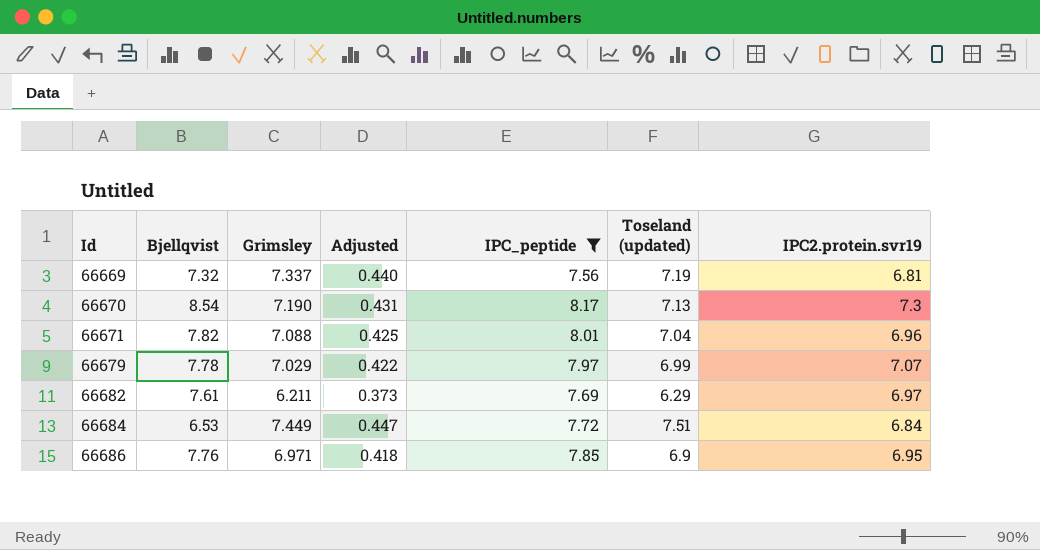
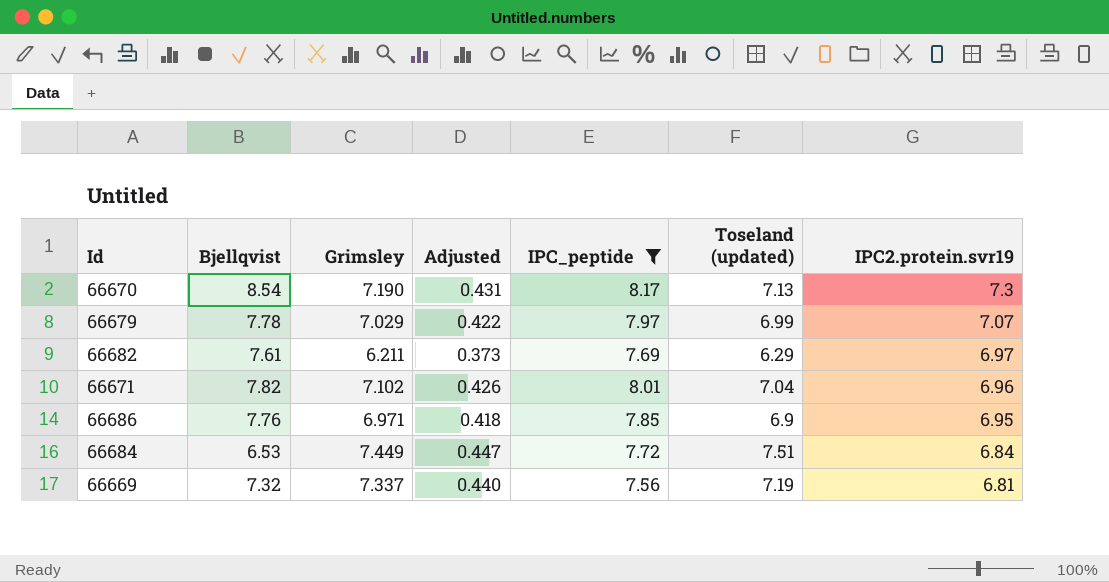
row order: Id ascending -> IPC2.protein.svr19 descending
66671 | Grimsley: 7.088 -> 7.102
66671 | Adjusted: 0.425 -> 0.426

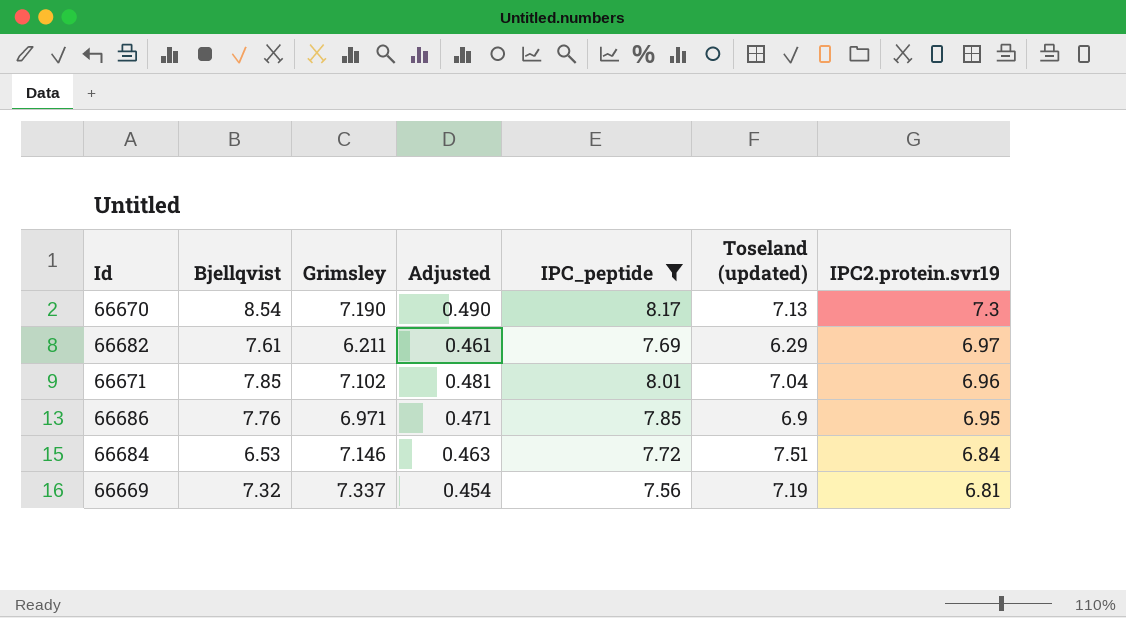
column Adjusted | formula: [Grimsley] * 0.06 -> [IPC_peptide] * 0.06
row 66679: 7.78 | 7.029 | 0.422 | 7.97 | 6.99 | 7.07 -> none
66671 | Bjellqvist: 7.82 -> 7.85
66684 | Grimsley: 7.449 -> 7.146

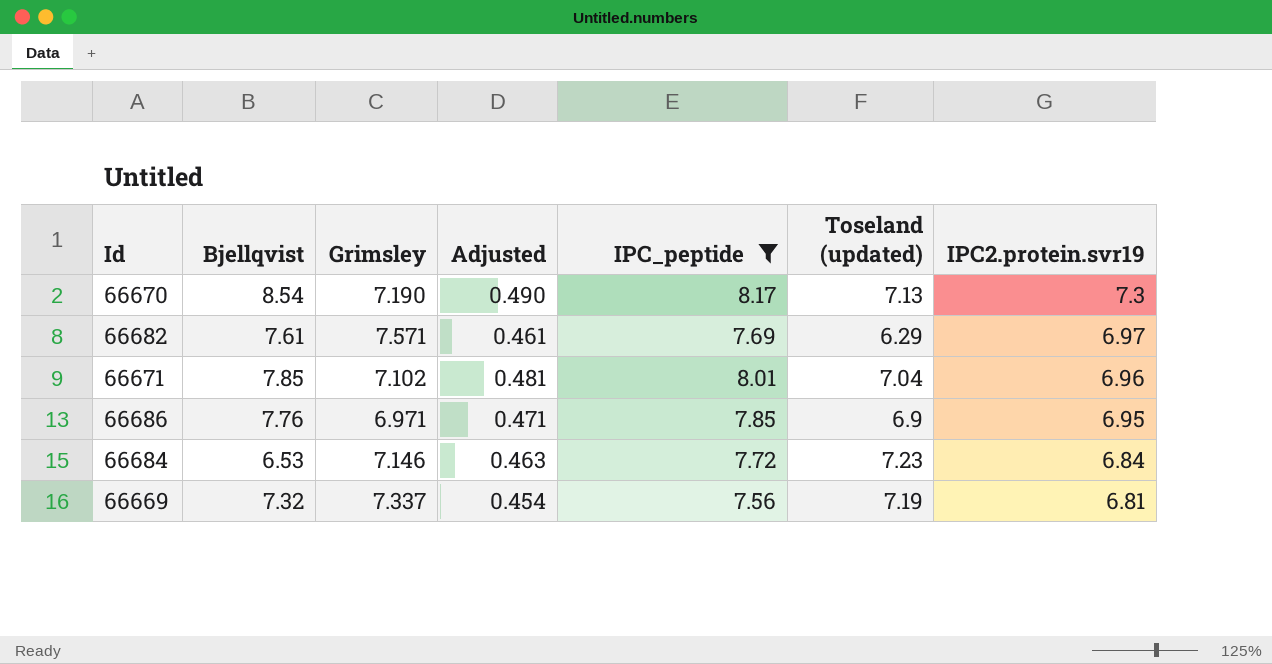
66682 | Grimsley: 6.211 -> 7.571
66684 | Toseland (updated): 7.51 -> 7.23

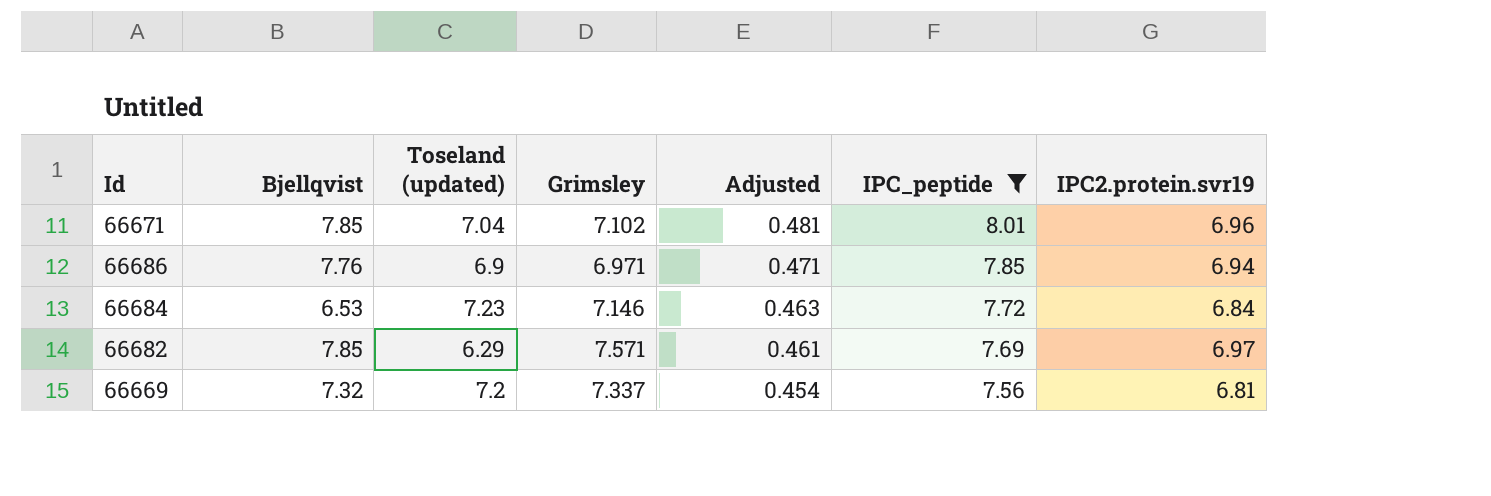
row order: IPC2.protein.svr19 descending -> Adjusted descending
column Toseland (updated) | position: 6 -> 3
row 66670: 8.54 | 7.190 | 0.490 | 8.17 | 7.13 | 7.3 -> none
66686 | IPC2.protein.svr19: 6.95 -> 6.94
66682 | Bjellqvist: 7.61 -> 7.85
66669 | Toseland (updated): 7.19 -> 7.2

